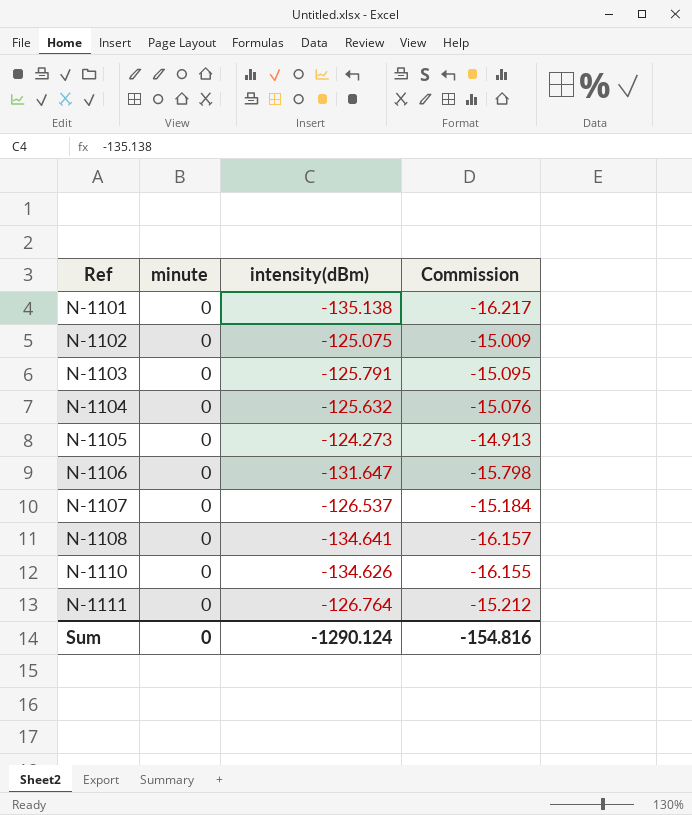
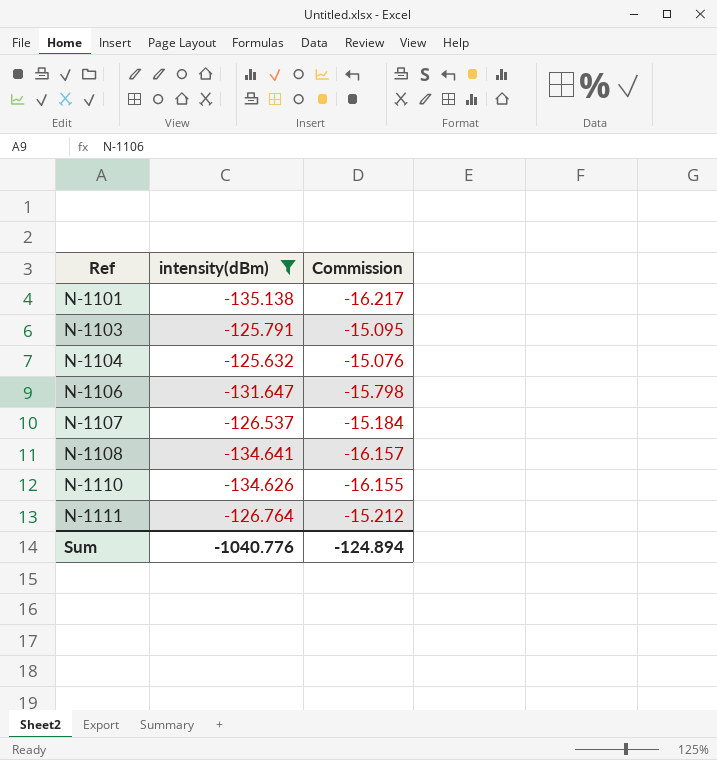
filter: none -> intensity(dBm) <= -125.632
column minute | position: 2 -> none
Sum | intensity(dBm): -1290.124 -> -1040.776
Sum | Commission: -154.816 -> -124.894

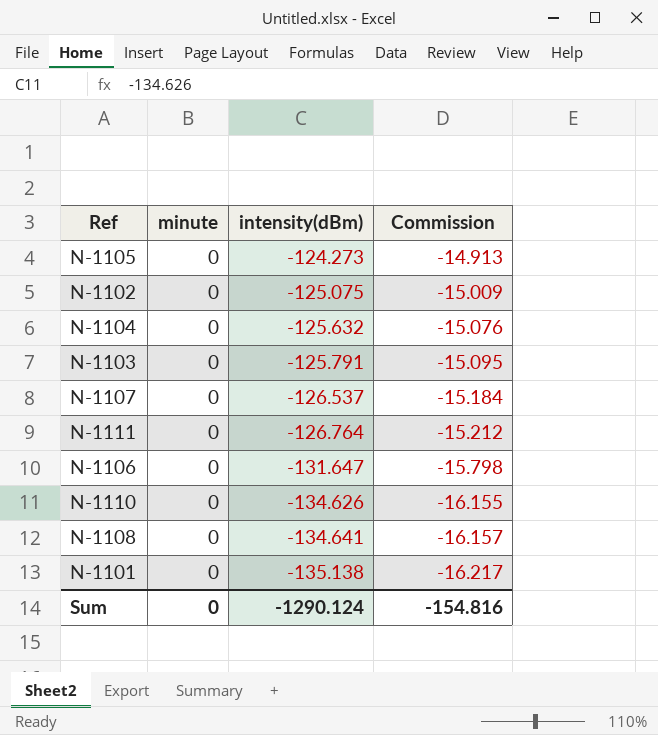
filter: intensity(dBm) <= -125.632 -> none
row order: Ref ascending -> intensity(dBm) descending
column minute | position: none -> 2
Sum | intensity(dBm): -1040.776 -> -1290.124
Sum | Commission: -124.894 -> -154.816

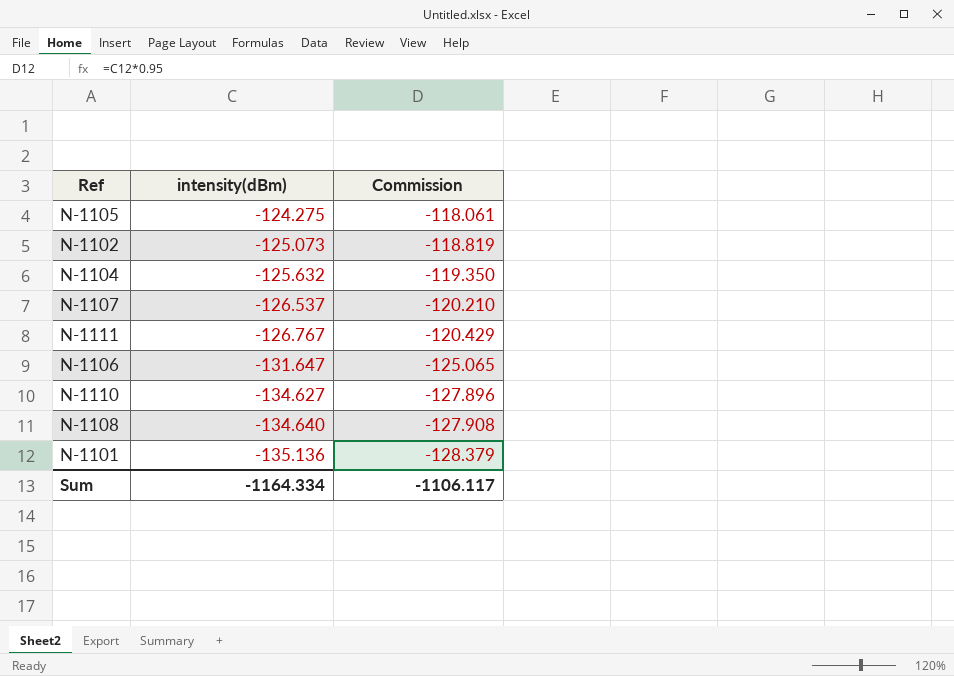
column minute | position: 2 -> none
column Commission | formula: [intensity(dBm)] * 0.12 -> [intensity(dBm)] * 0.95
row N-1103: 0 | -125.791 | -15.095 -> none
N-1105 | intensity(dBm): -124.273 -> -124.275
N-1102 | intensity(dBm): -125.075 -> -125.073
N-1111 | intensity(dBm): -126.764 -> -126.767
N-1110 | intensity(dBm): -134.626 -> -134.627
N-1108 | intensity(dBm): -134.641 -> -134.640
N-1101 | intensity(dBm): -135.138 -> -135.136
Sum | intensity(dBm): -1290.124 -> -1164.334
Sum | Commission: -154.816 -> -1106.117

